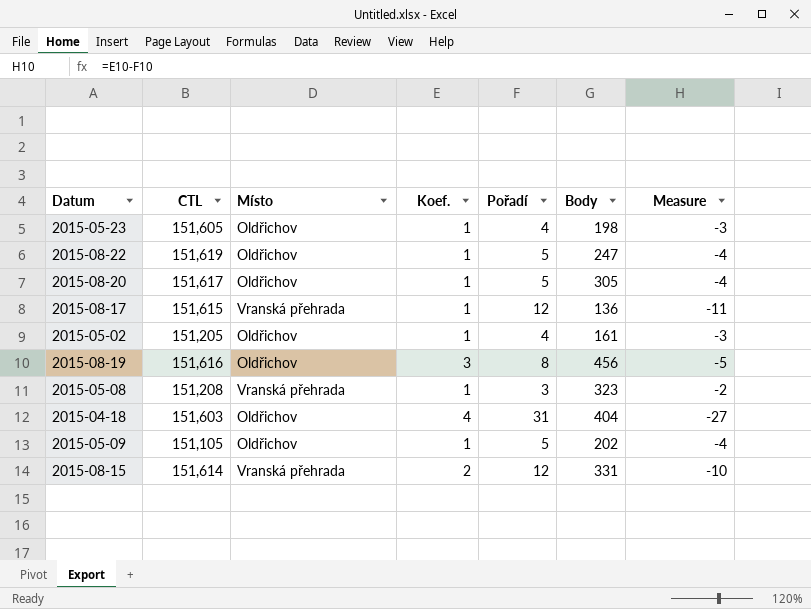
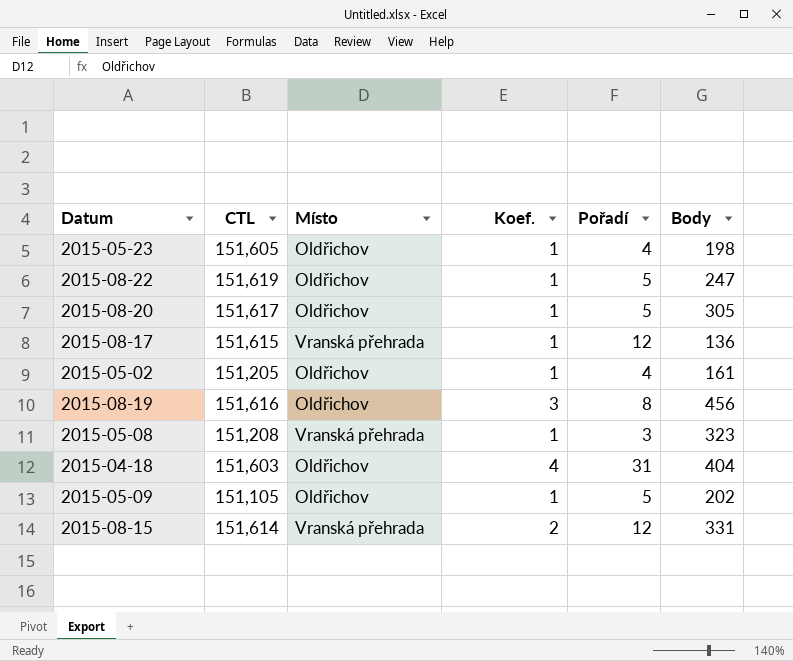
column Measure | formula: [Koef.] - [Pořadí] -> none

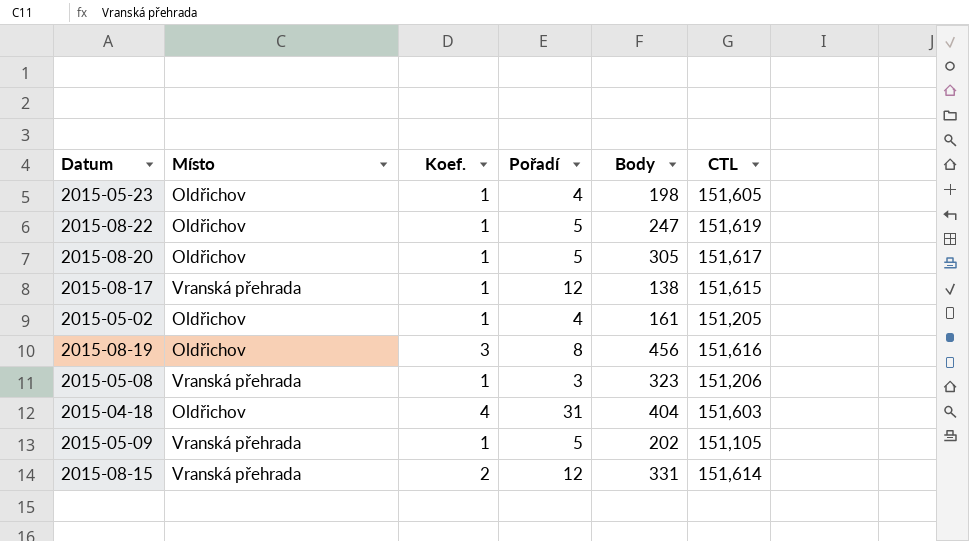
column CTL | position: 2 -> 6
2015-08-17 | Body: 136 -> 138
2015-05-08 | CTL: 151,208 -> 151,206
2015-05-09 | Místo: Oldřichov -> Vranská přehrada

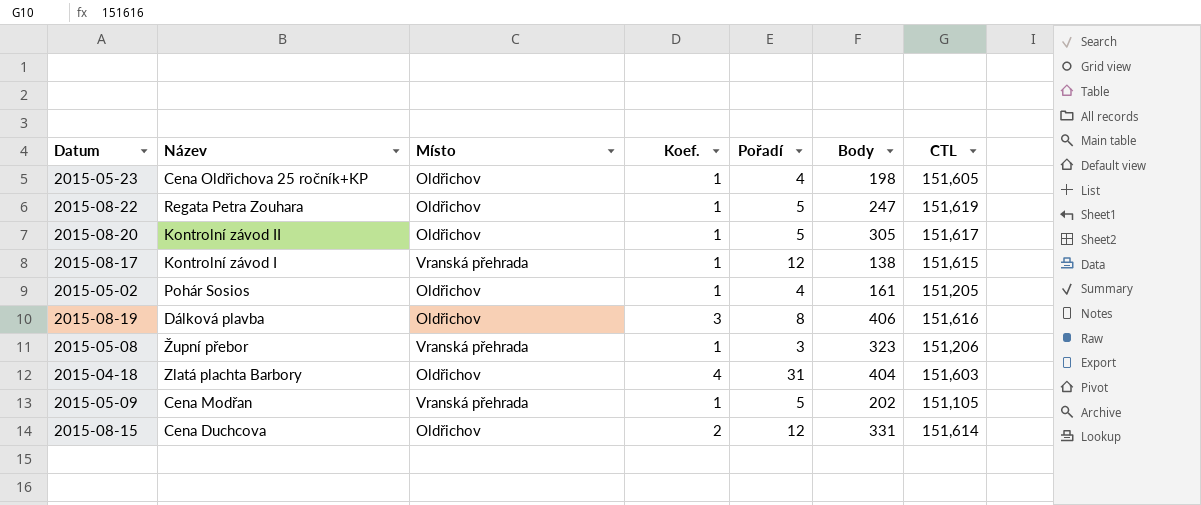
column Název | position: none -> 2
2015-08-19 | Body: 456 -> 406
2015-08-15 | Místo: Vranská přehrada -> Oldřichov

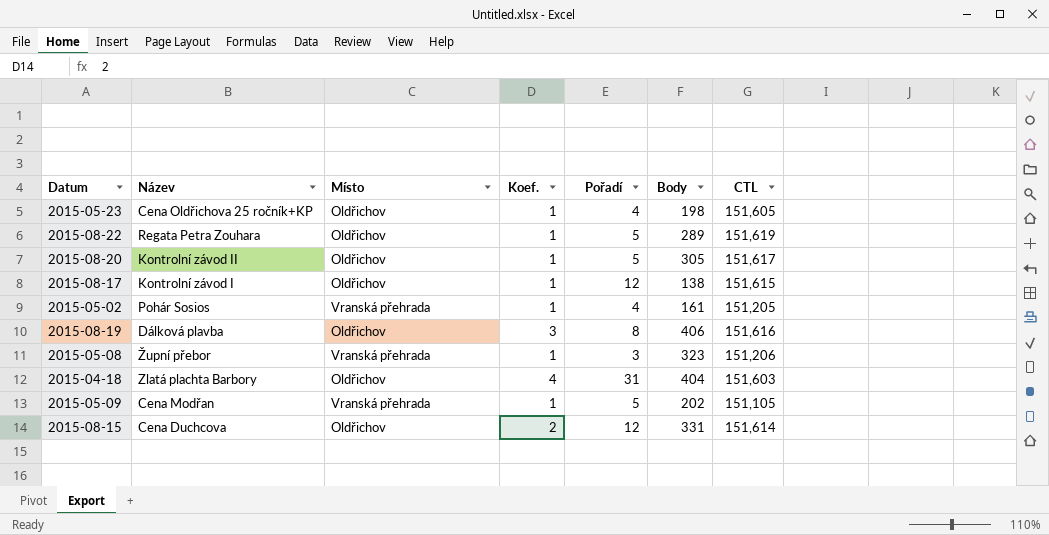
2015-08-22 | Body: 247 -> 289
2015-08-17 | Místo: Vranská přehrada -> Oldřichov
2015-05-02 | Místo: Oldřichov -> Vranská přehrada

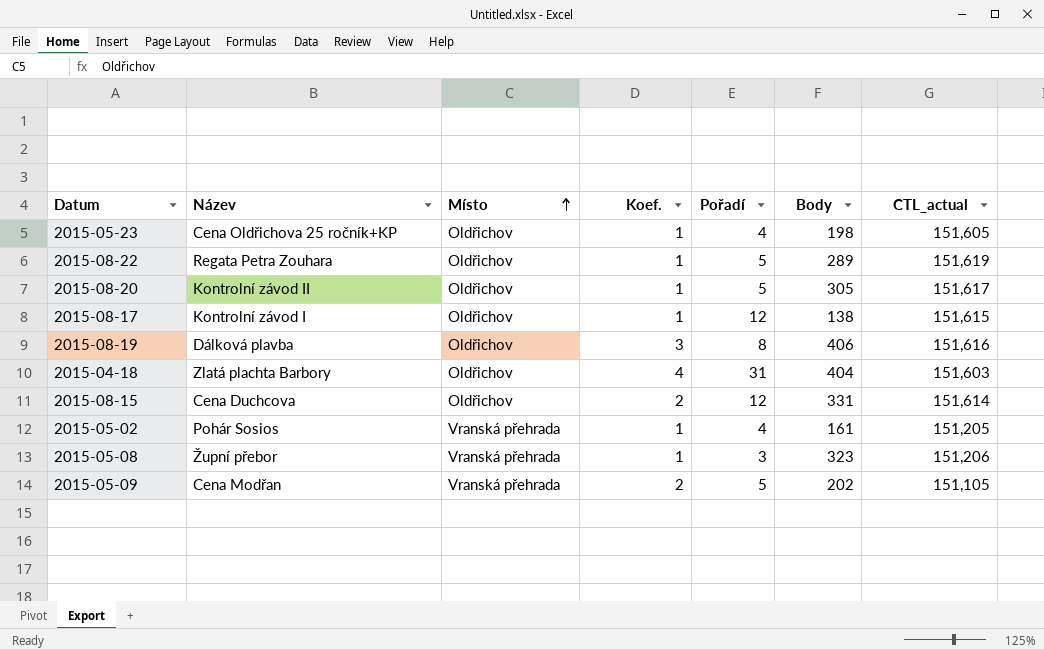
row order: none -> Místo ascending
column name: CTL -> CTL_actual
2015-05-09 | Koef.: 1 -> 2

